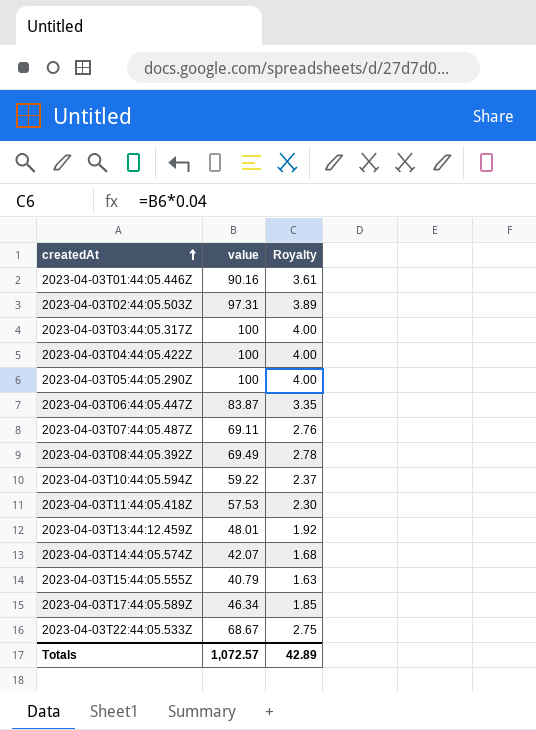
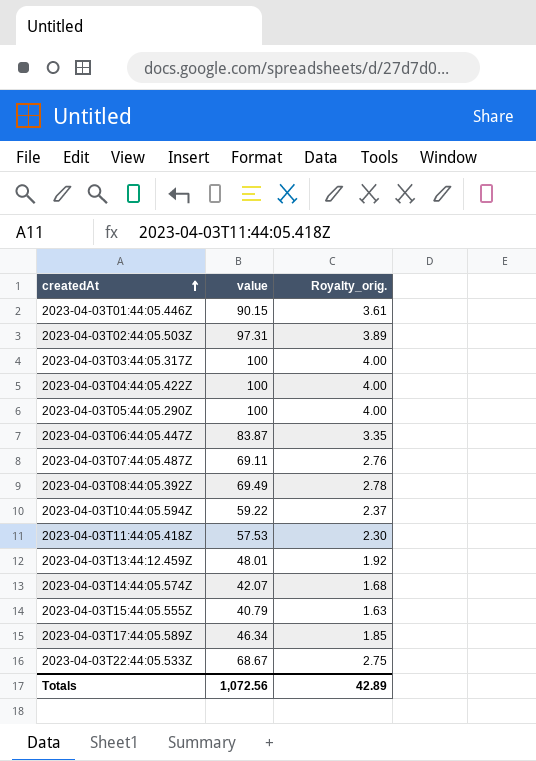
column name: Royalty -> Royalty_orig.
2023-04-03T01:44:05.446Z | value: 90.16 -> 90.15
Totals | value: 1,072.57 -> 1,072.56

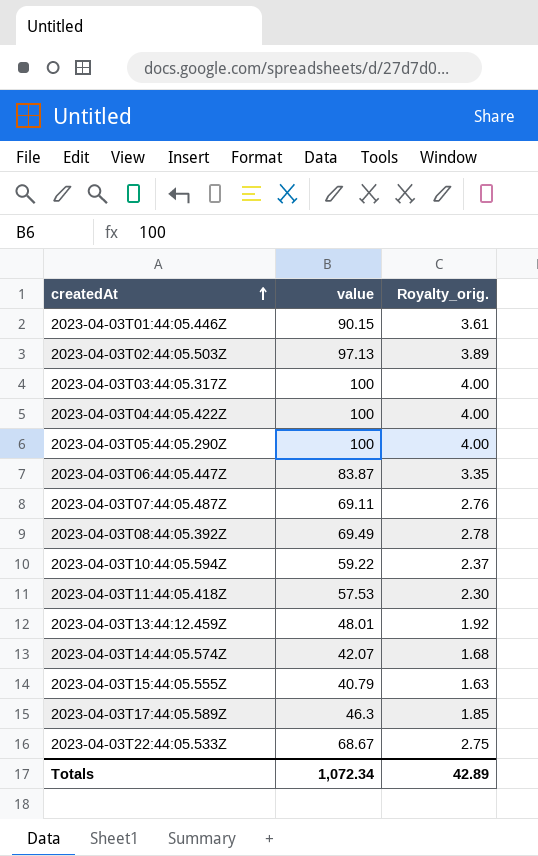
2023-04-03T02:44:05.503Z | value: 97.31 -> 97.13
2023-04-03T17:44:05.589Z | value: 46.34 -> 46.3
Totals | value: 1,072.56 -> 1,072.34

